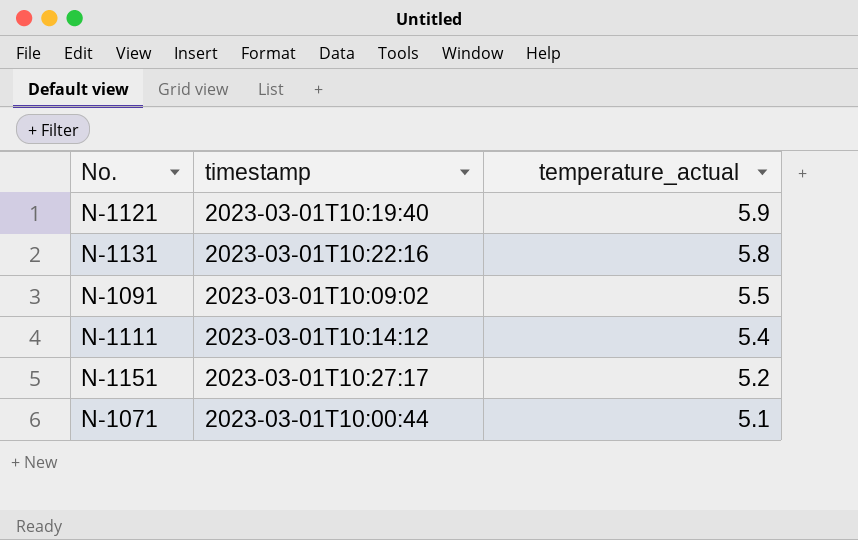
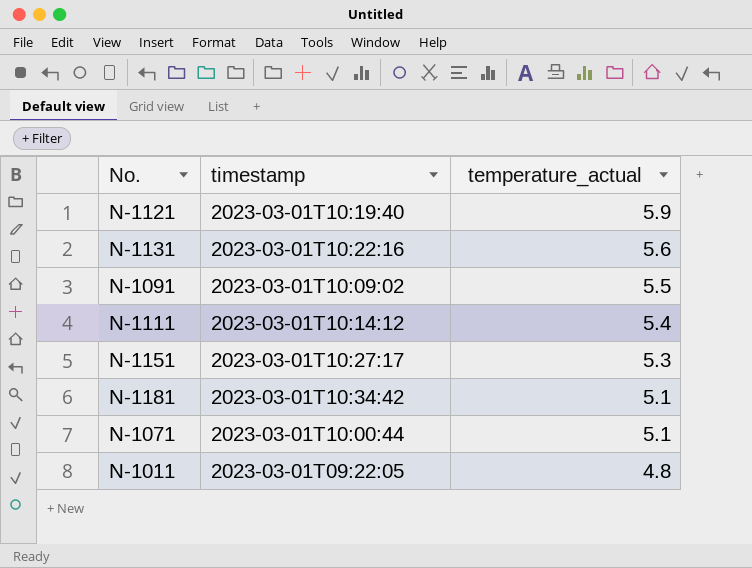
N-1131 | temperature_actual: 5.8 -> 5.6
N-1151 | temperature_actual: 5.2 -> 5.3
row N-1181: none -> 2023-03-01T10:34:42 | 5.1
row N-1011: none -> 2023-03-01T09:22:05 | 4.8

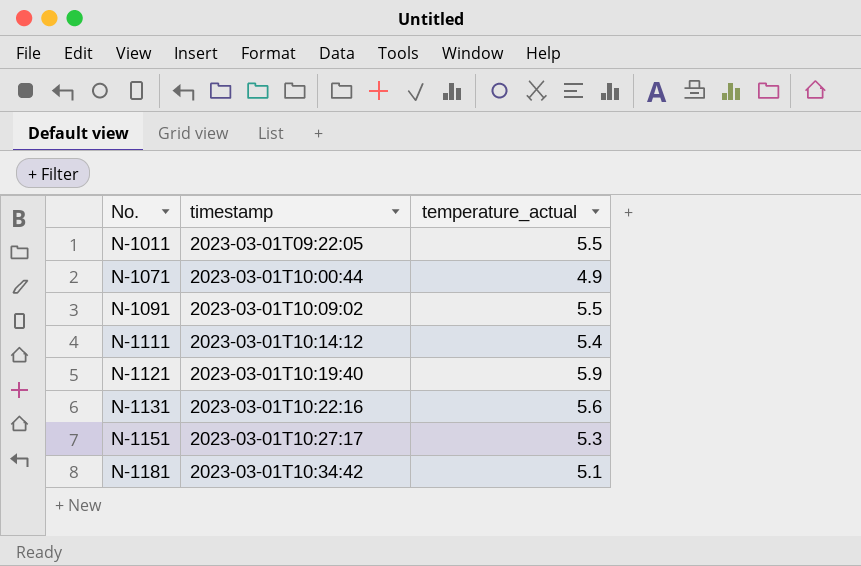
row order: temperature_actual descending -> No. ascending
N-1011 | temperature_actual: 4.8 -> 5.5
N-1071 | temperature_actual: 5.1 -> 4.9

